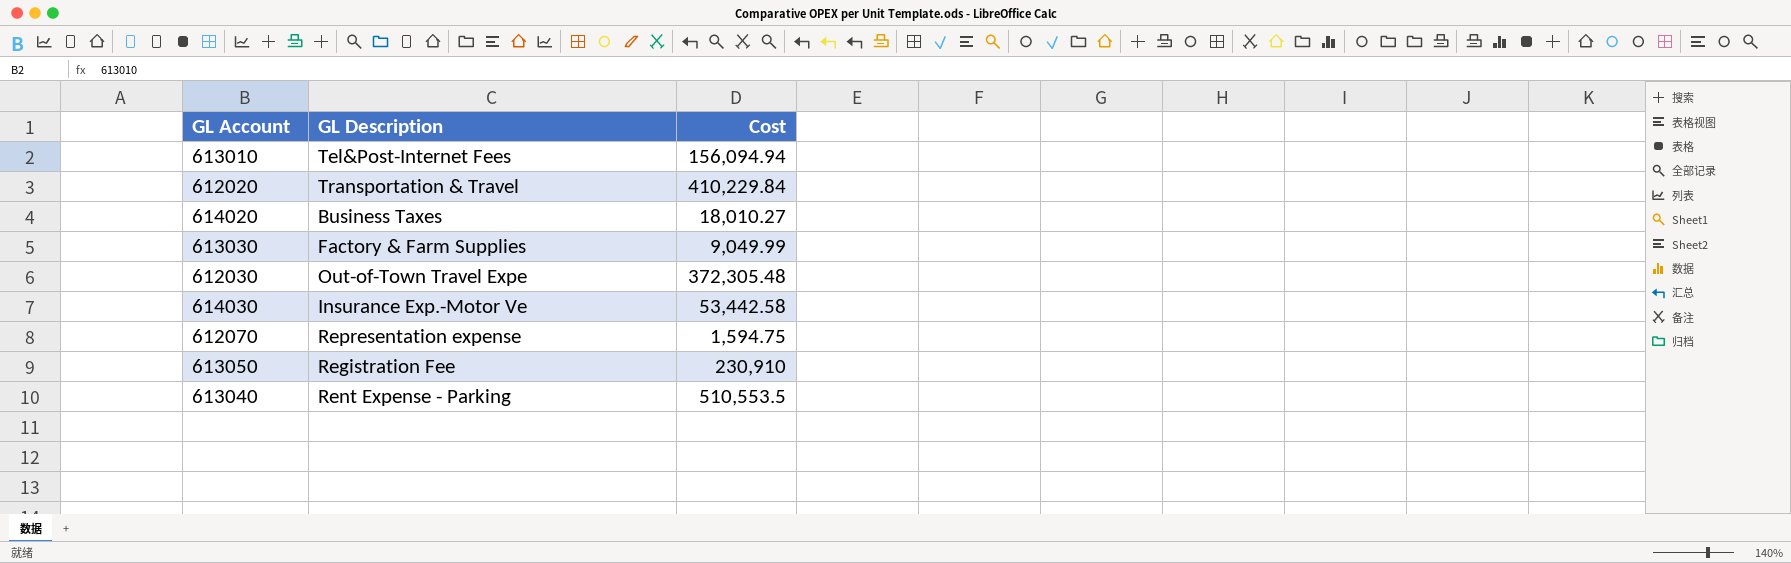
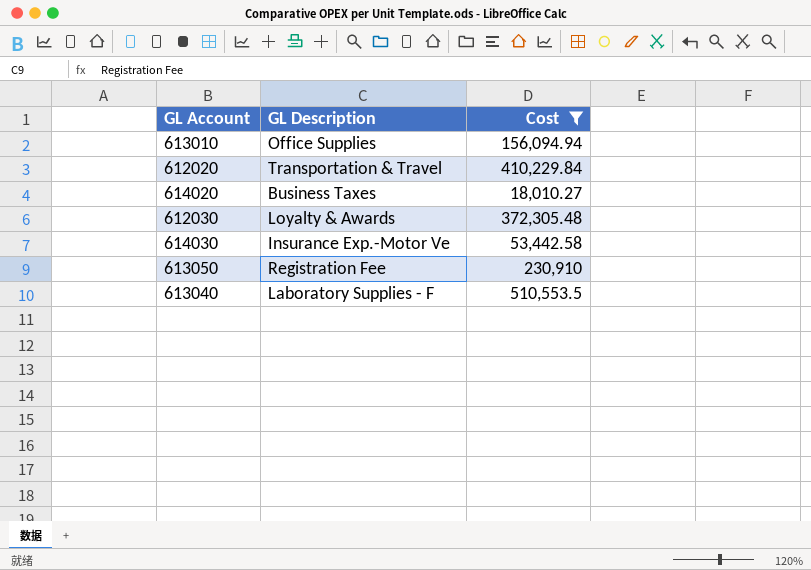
filter: none -> Cost >= 18,010.27
613010 | GL Description: Tel&Post-Internet Fees -> Office Supplies
612030 | GL Description: Out-of-Town Travel Expe -> Loyalty & Awards
613040 | GL Description: Rent Expense - Parking -> Laboratory Supplies - F

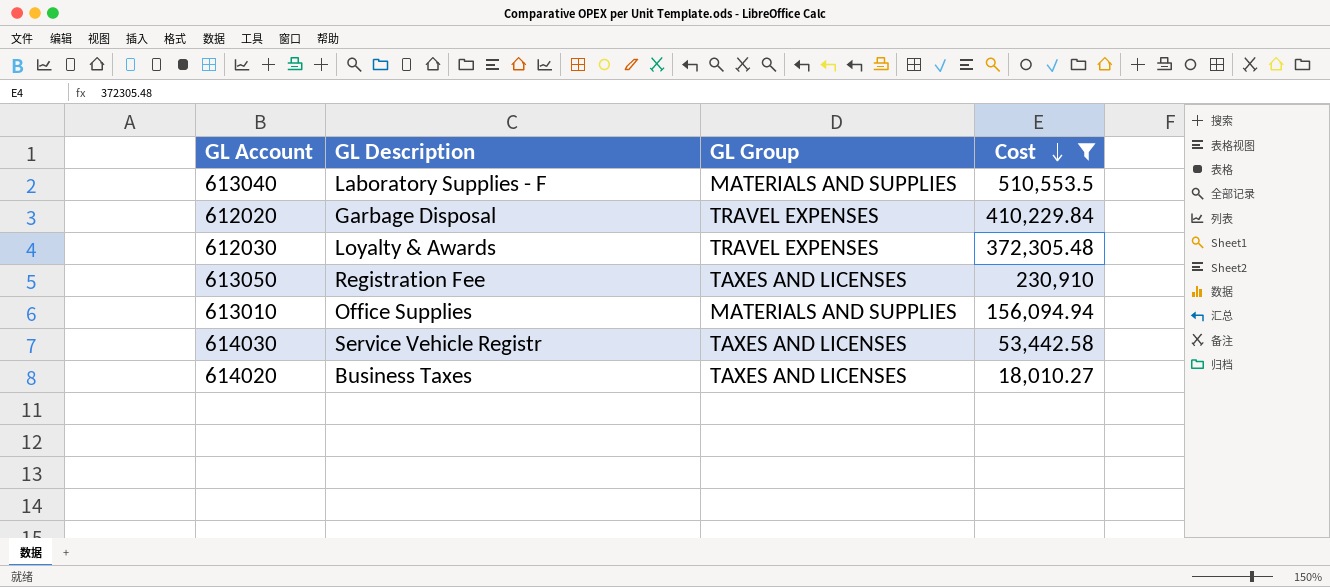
row order: none -> Cost descending
column GL Group | position: none -> 3
612020 | GL Description: Transportation & Travel -> Garbage Disposal
614030 | GL Description: Insurance Exp.-Motor Ve -> Service Vehicle Registr

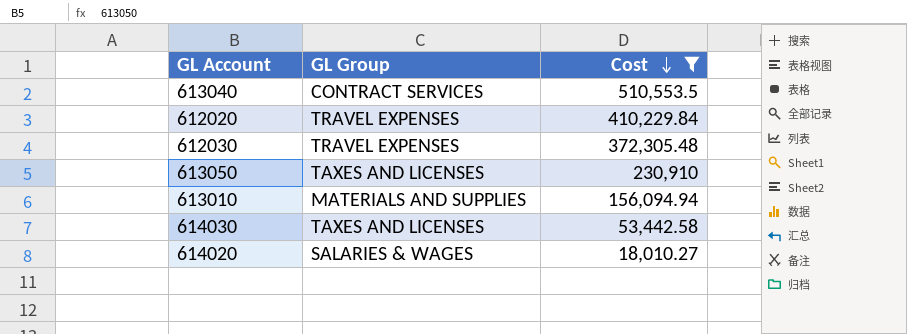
column GL Description | position: 2 -> none
613040 | GL Group: MATERIALS AND SUPPLIES -> CONTRACT SERVICES
614020 | GL Group: TAXES AND LICENSES -> SALARIES & WAGES

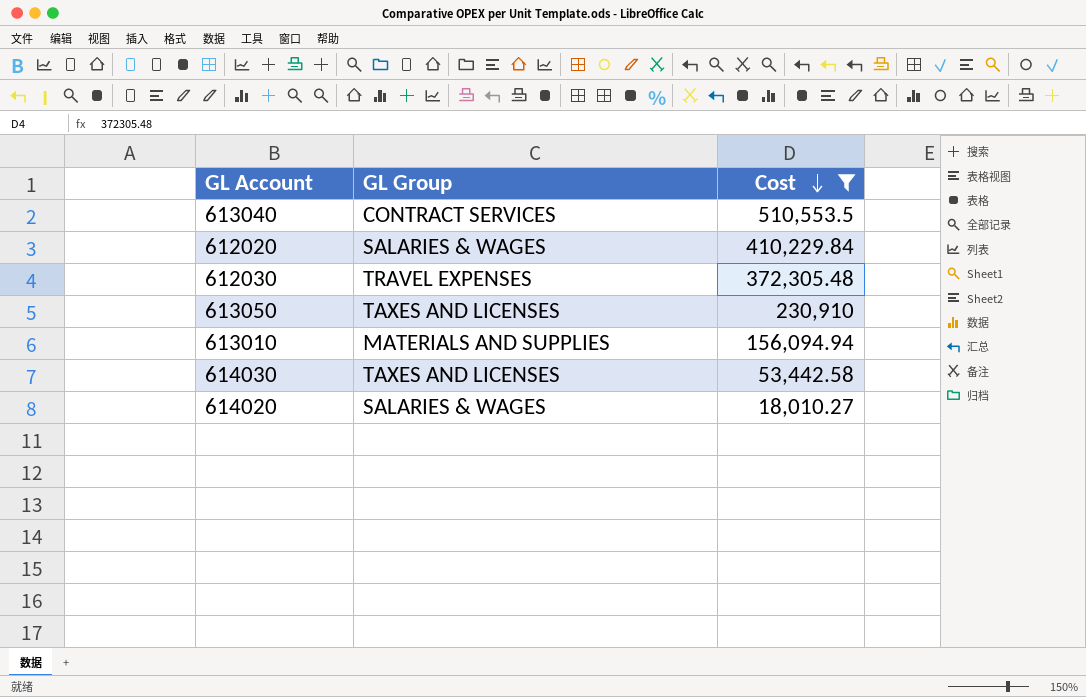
612020 | GL Group: TRAVEL EXPENSES -> SALARIES & WAGES

